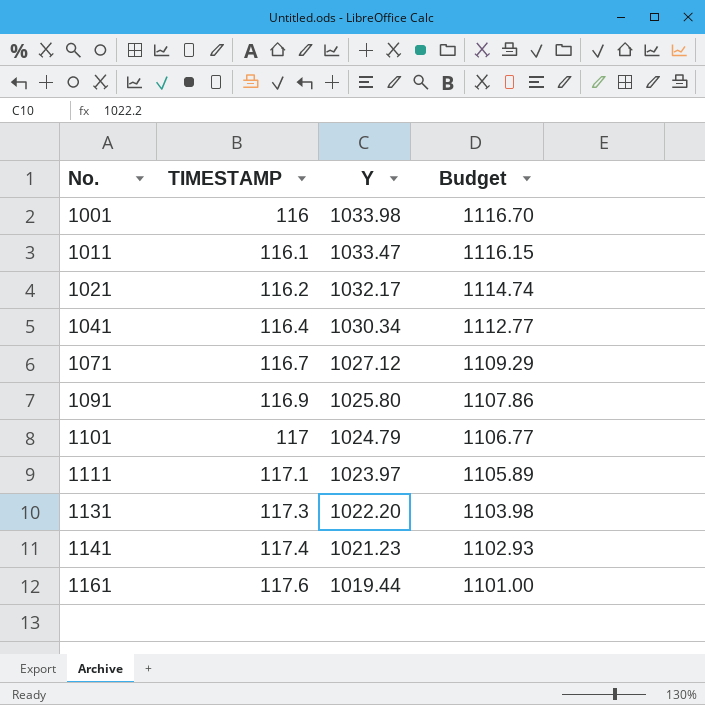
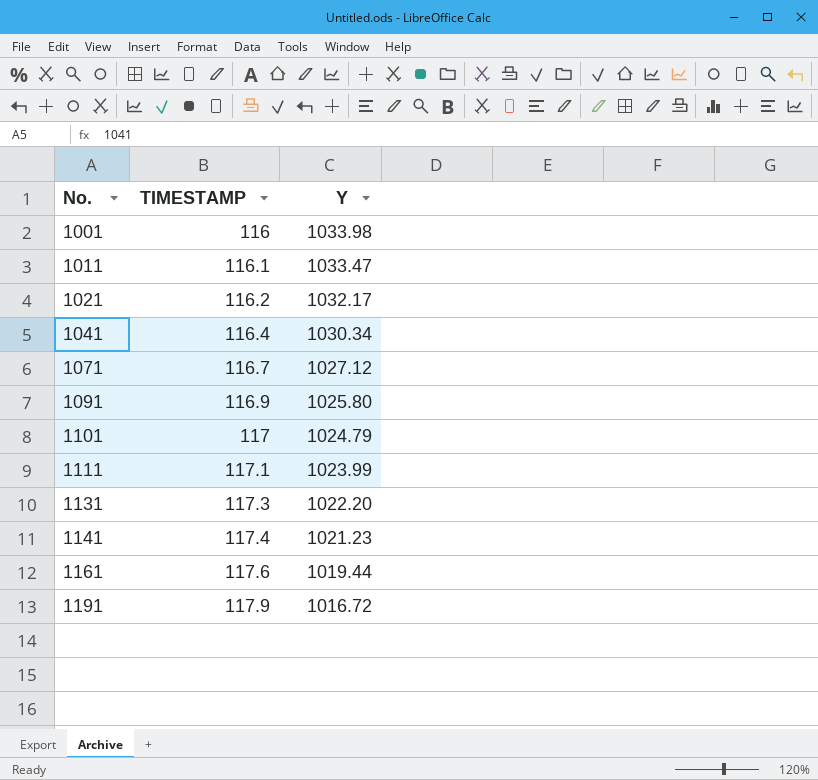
column Budget | formula: [Y] * 1.08 -> none
1111 | Y: 1023.97 -> 1023.99
row 1191: none -> 117.9 | 1016.72

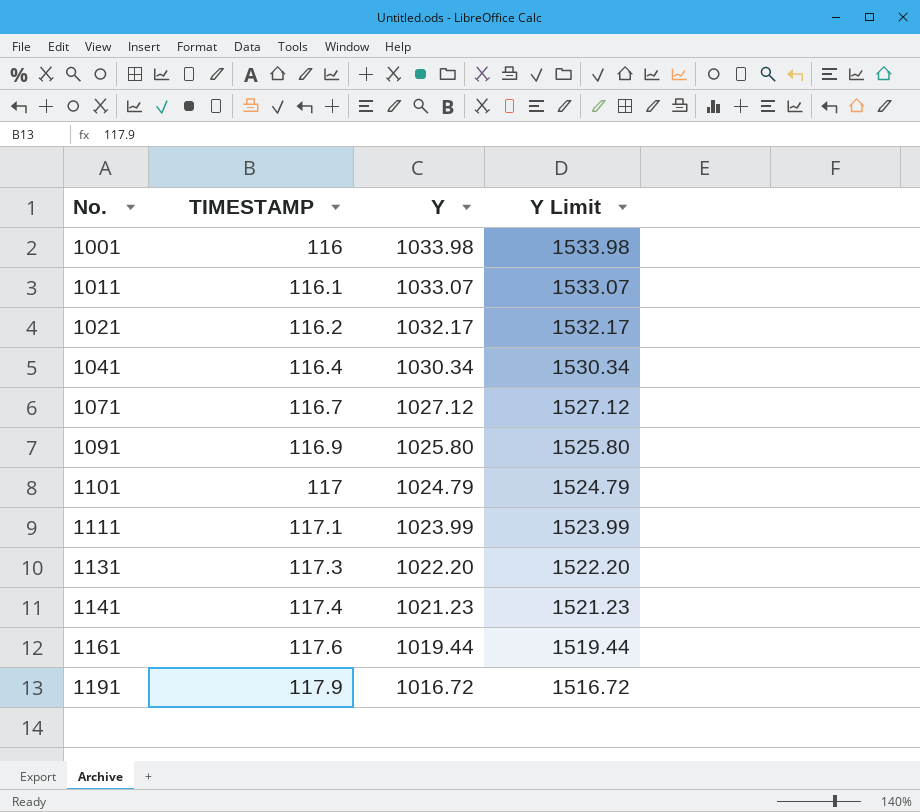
column Y Limit | formula: none -> [Y] + 500
1011 | Y: 1033.47 -> 1033.07

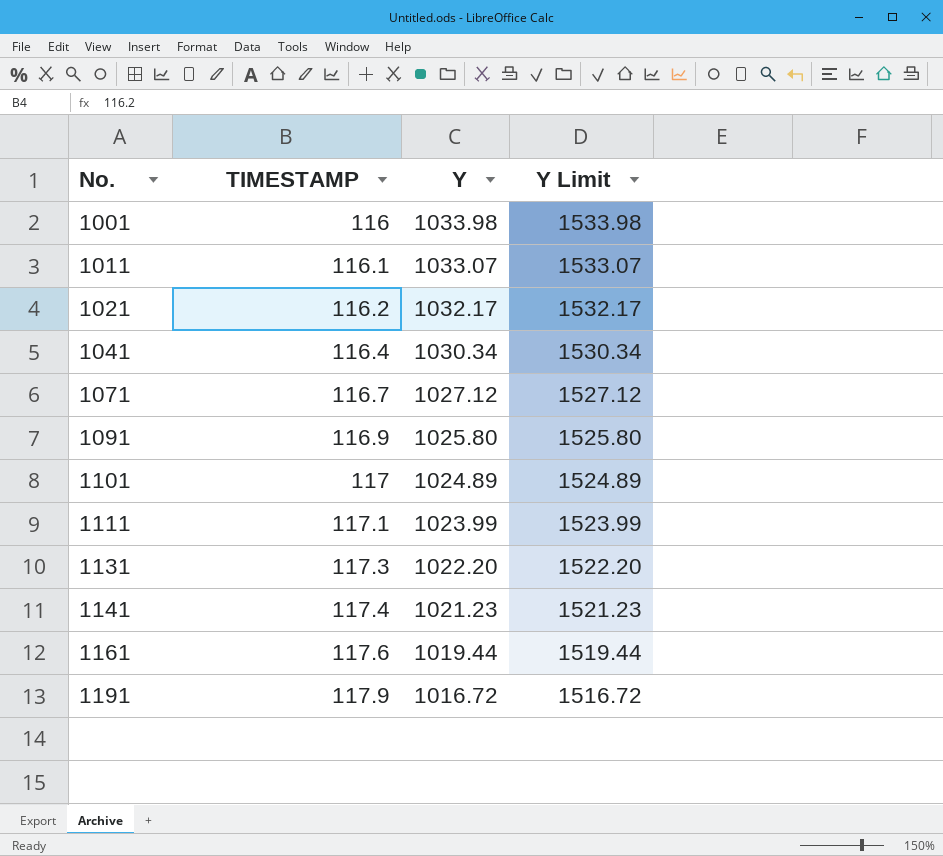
1101 | Y: 1024.79 -> 1024.89
1101 | Y Limit: 1524.79 -> 1524.89

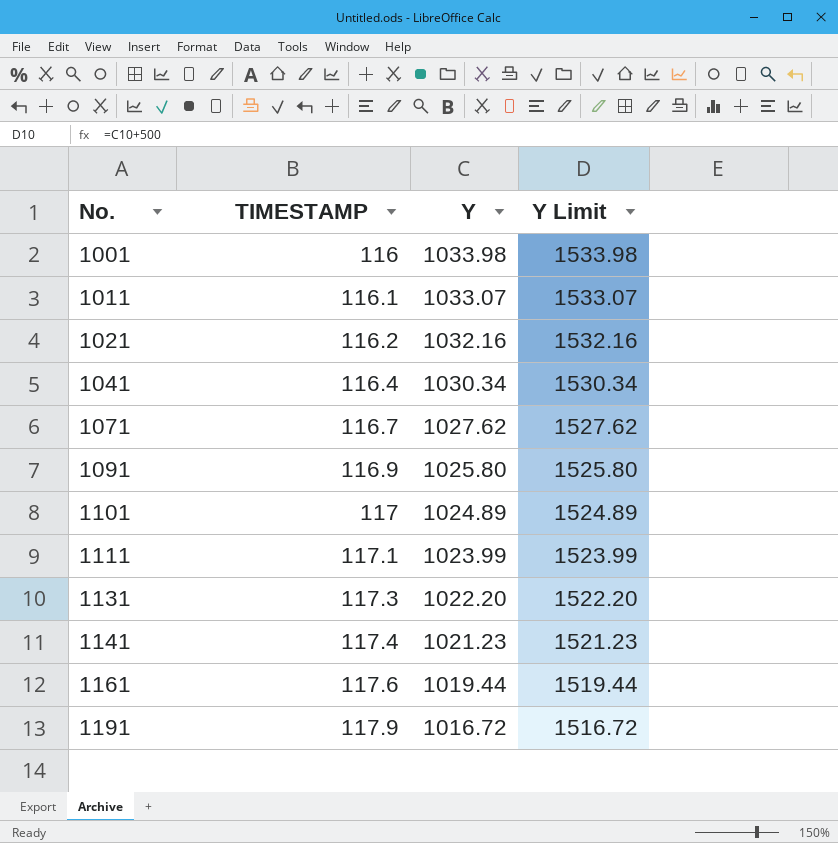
1021 | Y: 1032.17 -> 1032.16
1021 | Y Limit: 1532.17 -> 1532.16
1071 | Y: 1027.12 -> 1027.62
1071 | Y Limit: 1527.12 -> 1527.62

